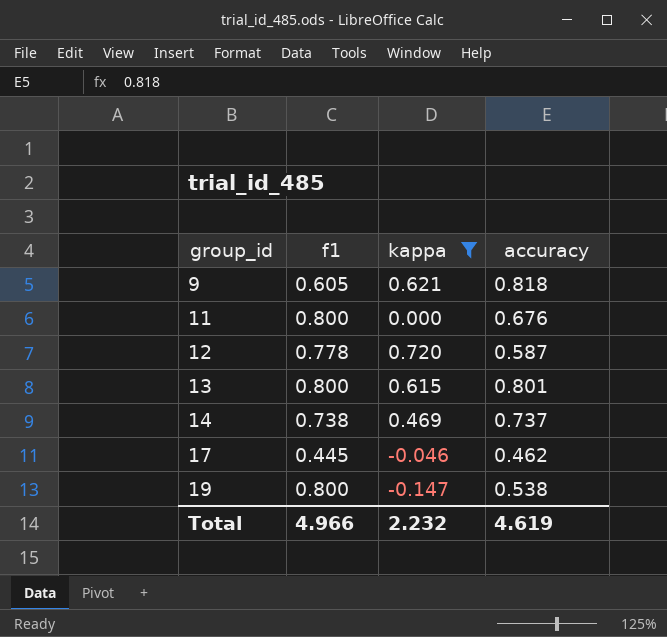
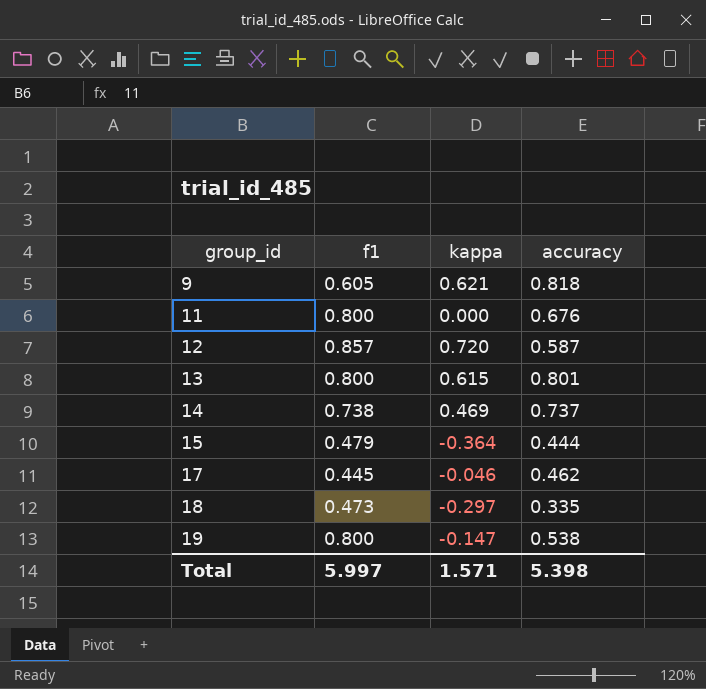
filter: kappa >= -0.147 -> none
12 | f1: 0.778 -> 0.857
Total | f1: 4.966 -> 5.997
Total | kappa: 2.232 -> 1.571
Total | accuracy: 4.619 -> 5.398

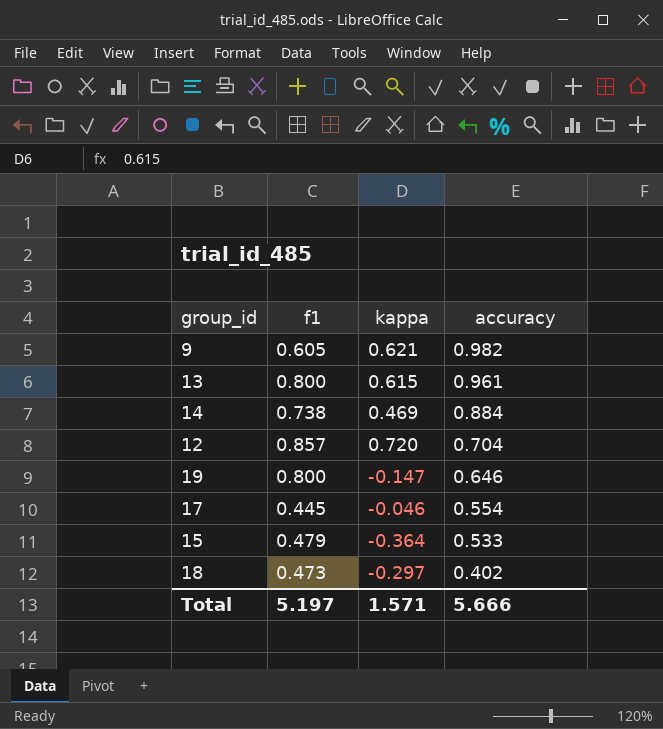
row order: group_id ascending -> accuracy descending
row 11: 0.800 | 0.000 | 0.676 -> none
9 | accuracy: 0.818 -> 0.982
13 | accuracy: 0.801 -> 0.961
14 | accuracy: 0.737 -> 0.884
12 | accuracy: 0.587 -> 0.704
19 | accuracy: 0.538 -> 0.646
17 | accuracy: 0.462 -> 0.554
15 | accuracy: 0.444 -> 0.533
18 | accuracy: 0.335 -> 0.402
Total | f1: 5.997 -> 5.197
Total | accuracy: 5.398 -> 5.666

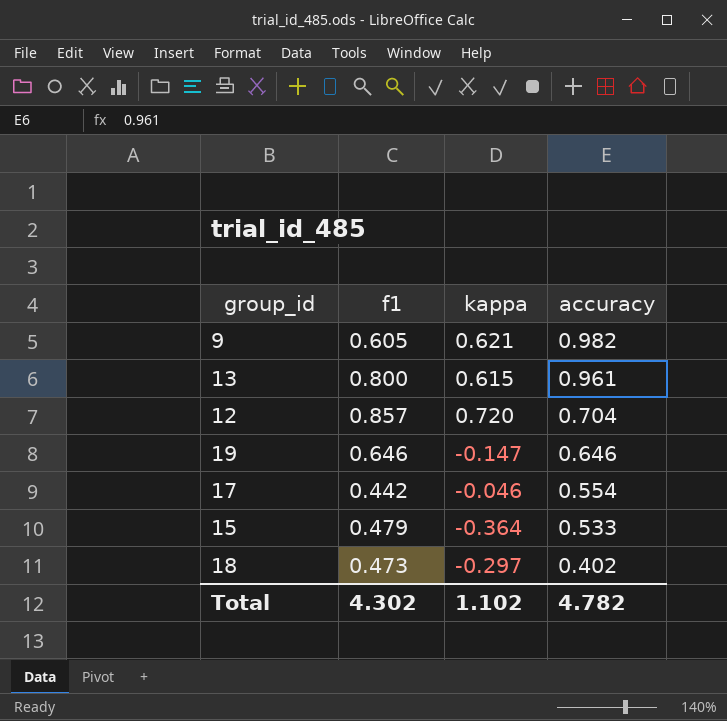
row 14: 0.738 | 0.469 | 0.884 -> none
19 | f1: 0.800 -> 0.646
17 | f1: 0.445 -> 0.442
Total | f1: 5.197 -> 4.302
Total | kappa: 1.571 -> 1.102
Total | accuracy: 5.666 -> 4.782

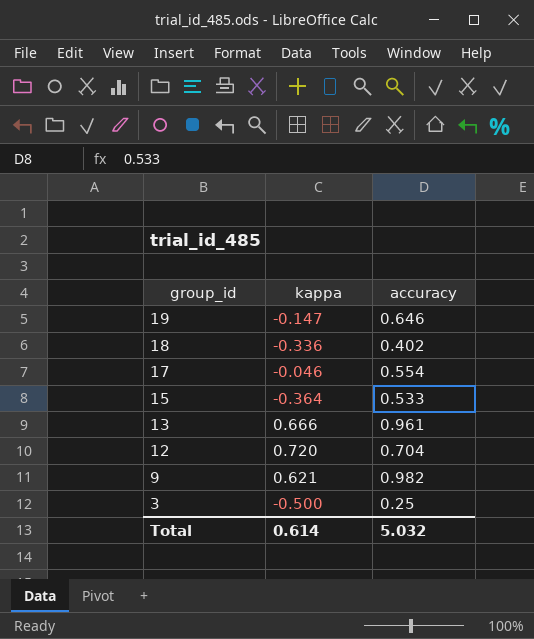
row order: accuracy descending -> group_id descending
column f1 | position: 2 -> none
18 | kappa: -0.297 -> -0.336
13 | kappa: 0.615 -> 0.666
row 3: none -> -0.500 | 0.25
Total | kappa: 1.102 -> 0.614
Total | accuracy: 4.782 -> 5.032

